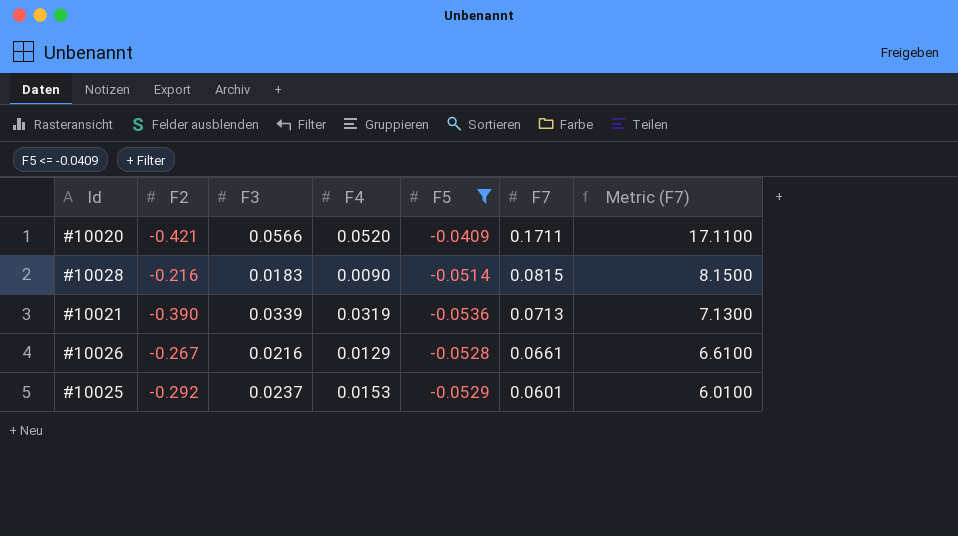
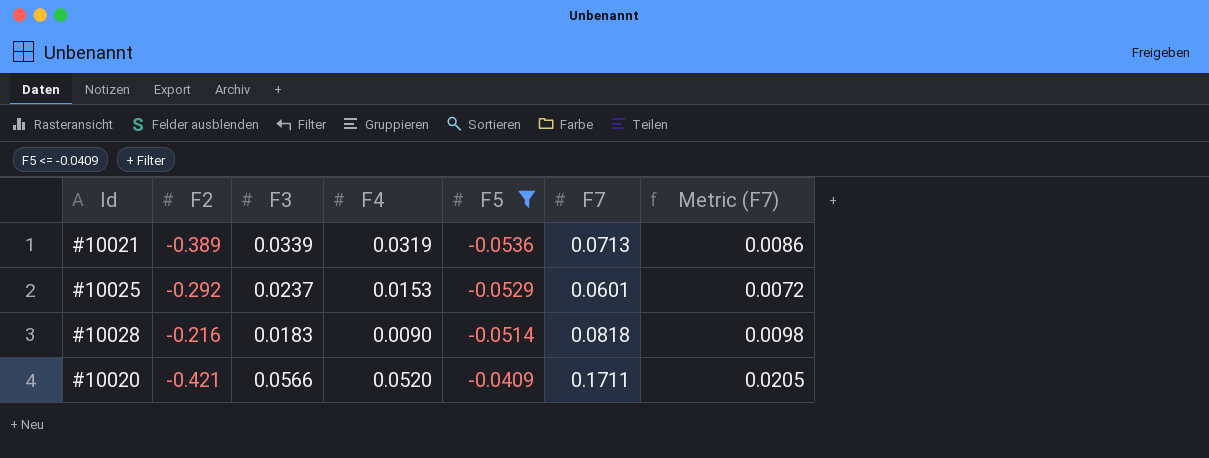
row order: F7 descending -> F5 ascending
column Metric (F7) | formula: [F7] * 100 -> [F7] * 0.12
row #10026: -0.267 | 0.0216 | 0.0129 | -0.0528 | 0.0661 | 6.6100 -> none
#10021 | F2: -0.390 -> -0.389
#10028 | F7: 0.0815 -> 0.0818

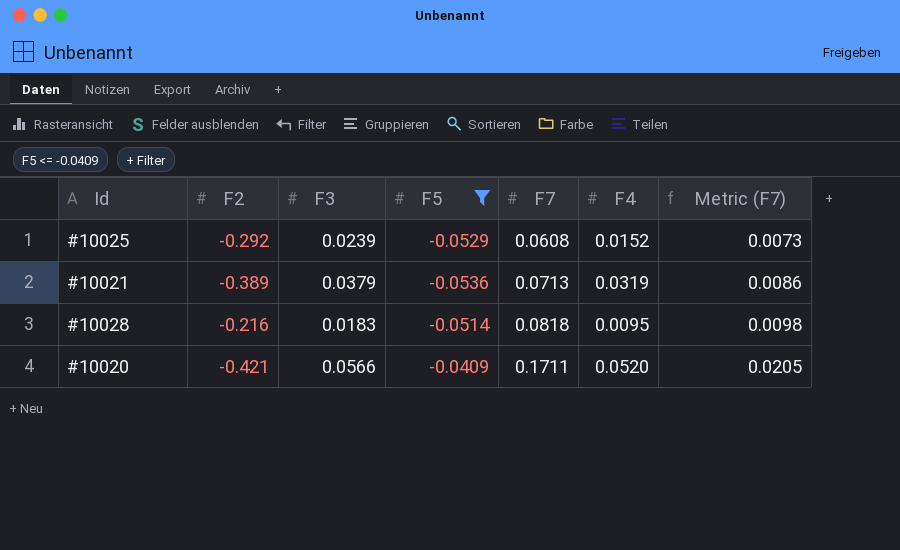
row order: F5 ascending -> F7 ascending
column F4 | position: 4 -> 6
#10025 | F3: 0.0237 -> 0.0239
#10025 | F7: 0.0601 -> 0.0608
#10025 | F4: 0.0153 -> 0.0152
#10025 | Metric (F7): 0.0072 -> 0.0073
#10021 | F3: 0.0339 -> 0.0379
#10028 | F4: 0.0090 -> 0.0095

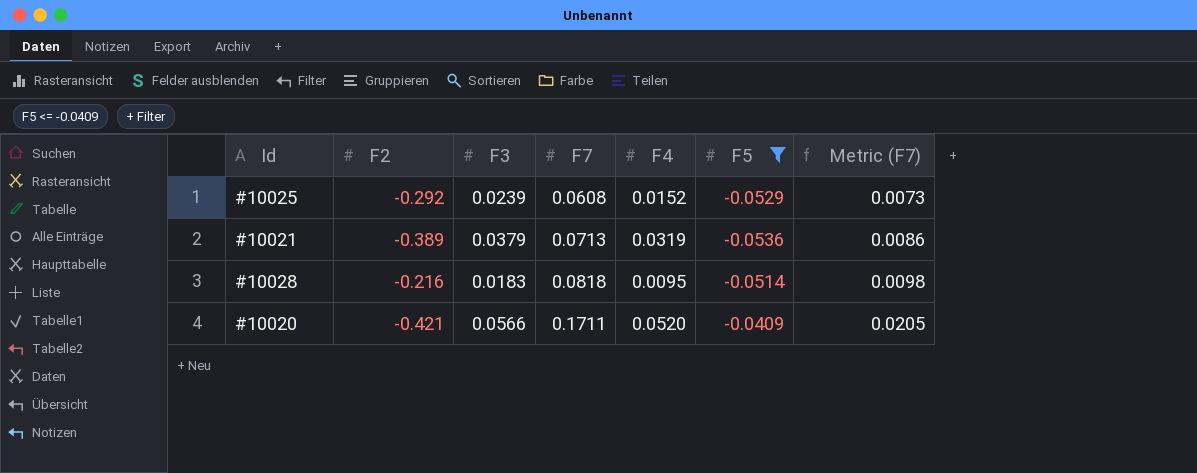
column F5 | position: 4 -> 6

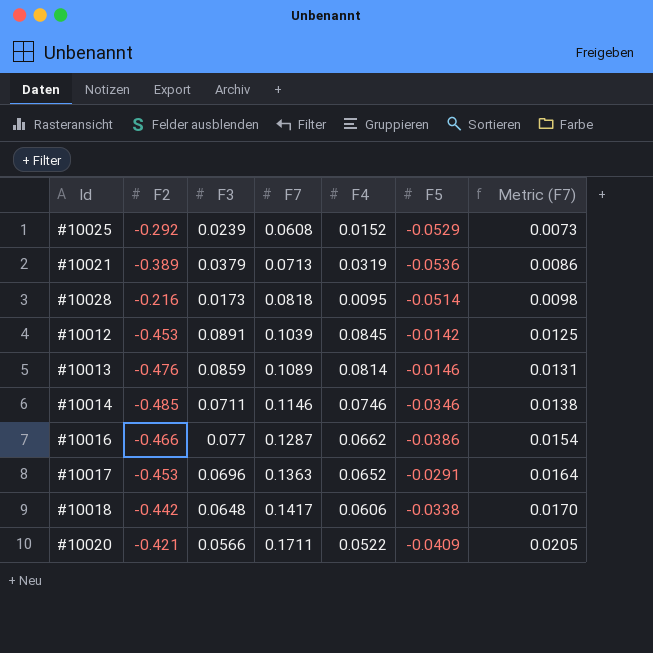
filter: F5 <= -0.0409 -> none
#10028 | F3: 0.0183 -> 0.0173
#10020 | F4: 0.0520 -> 0.0522

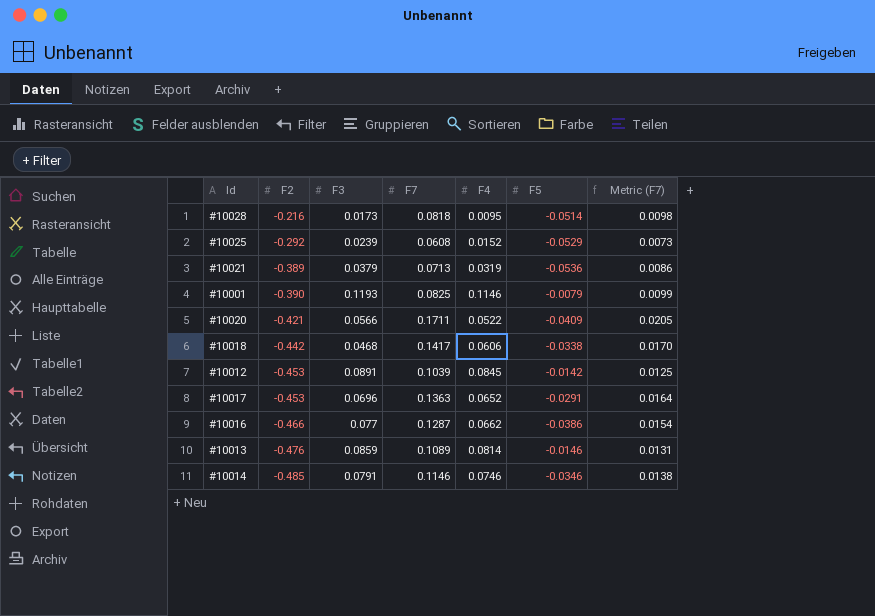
row order: F7 ascending -> F2 descending
row #10001: none -> -0.390 | 0.1193 | 0.0825 | 0.1146 | -0.0079 | 0.0099
#10018 | F3: 0.0648 -> 0.0468
#10014 | F3: 0.0711 -> 0.0791

